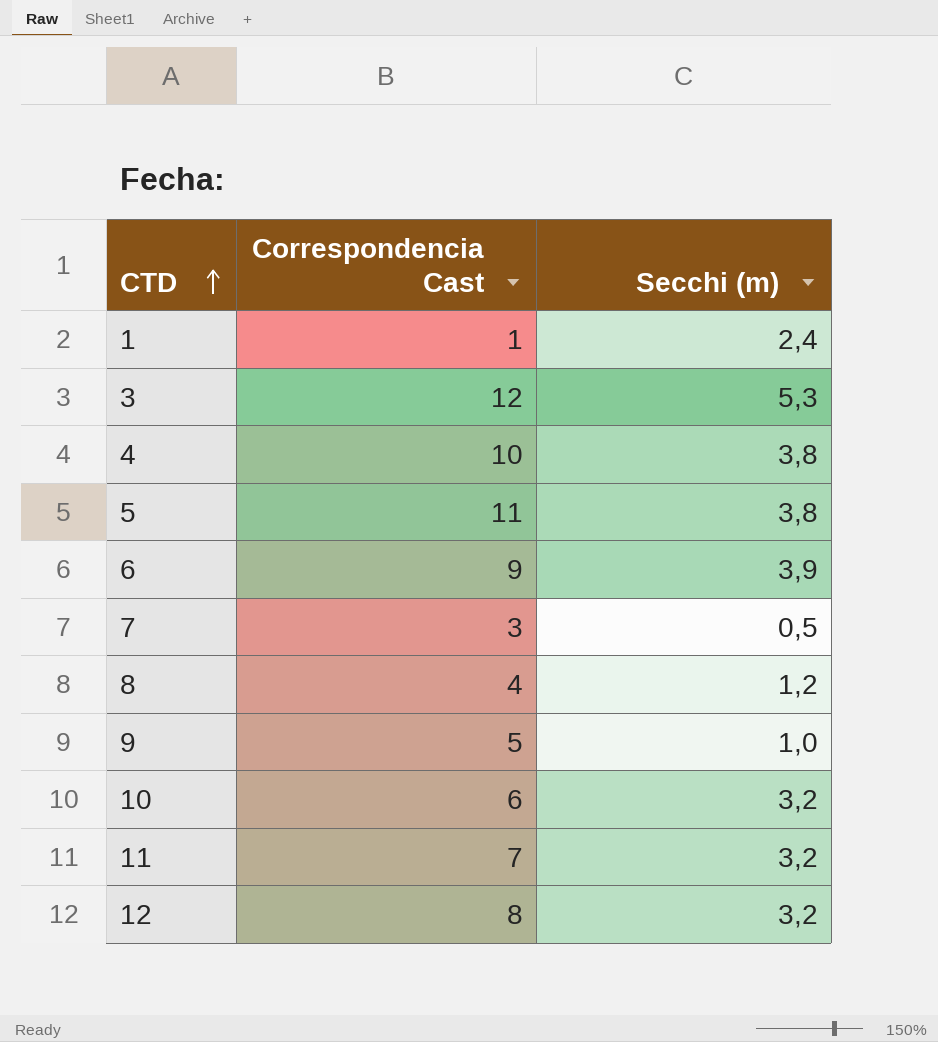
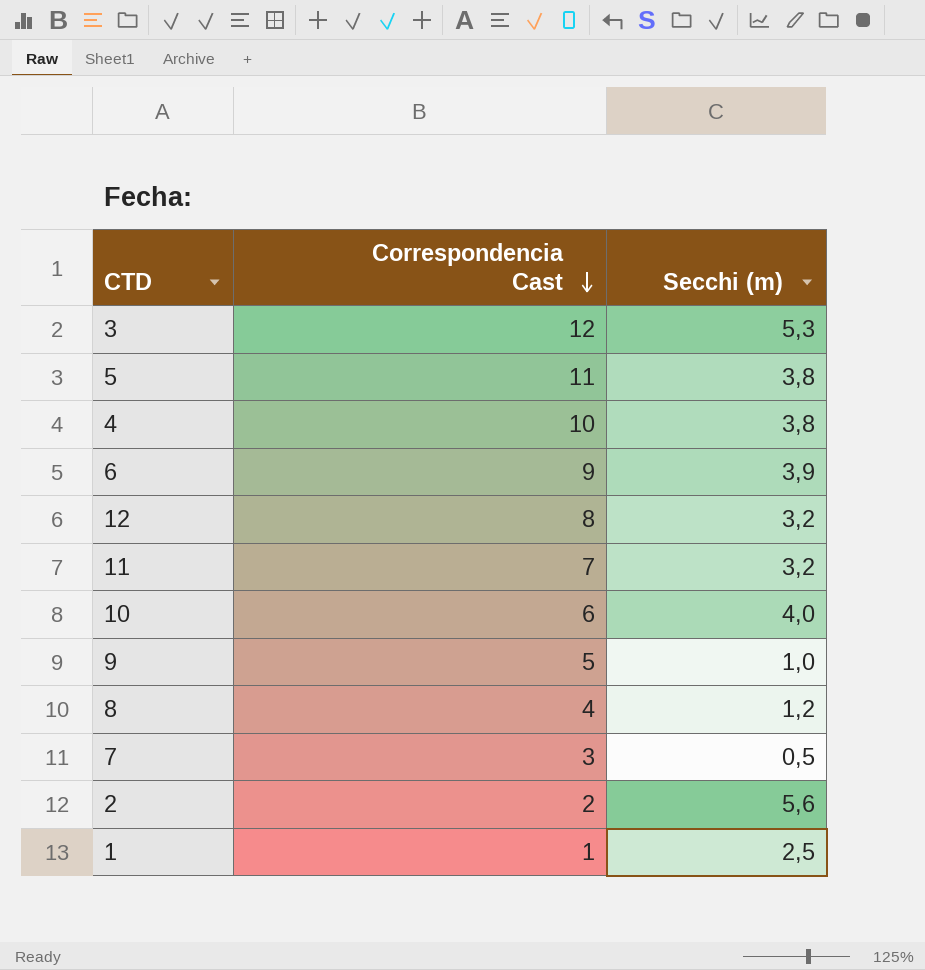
row order: CTD ascending -> Correspondencia Cast descending
10 | Secchi (m): 3,2 -> 4,0
row 2: none -> 2 | 5,6
1 | Secchi (m): 2,4 -> 2,5

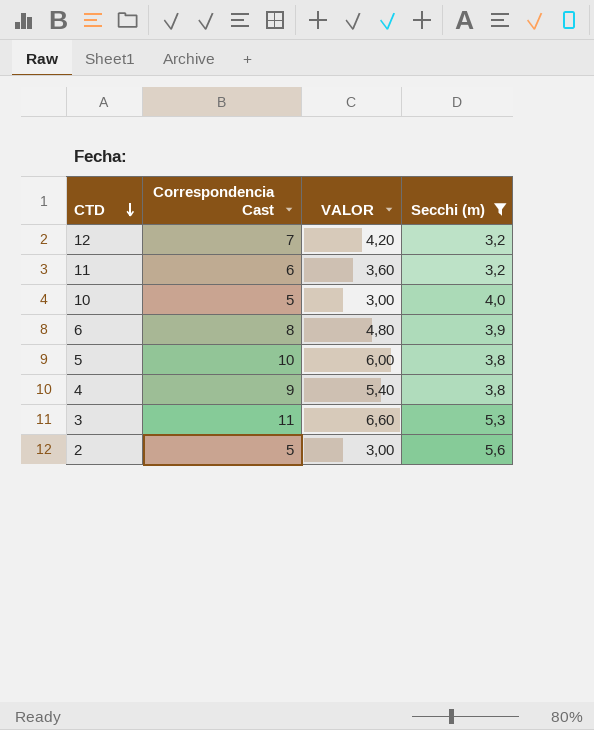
filter: none -> Secchi (m) >= 3,2
row order: Correspondencia Cast descending -> CTD descending
column VALOR | formula: none -> [Correspondencia Cast] * 0,6
12 | Correspondencia Cast: 8 -> 7
11 | Correspondencia Cast: 7 -> 6
10 | Correspondencia Cast: 6 -> 5
6 | Correspondencia Cast: 9 -> 8
5 | Correspondencia Cast: 11 -> 10
4 | Correspondencia Cast: 10 -> 9
3 | Correspondencia Cast: 12 -> 11
2 | Correspondencia Cast: 2 -> 5

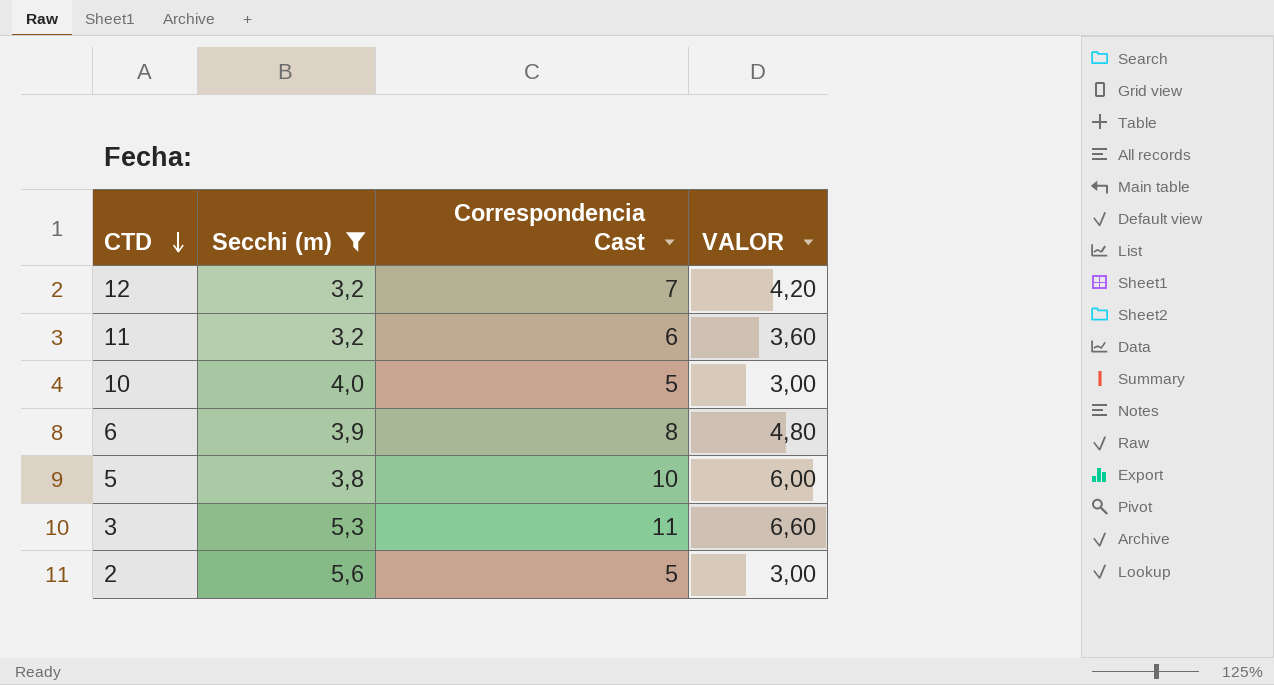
column Secchi (m) | position: 4 -> 2
row 4: 9 | 5,40 | 3,8 -> none

